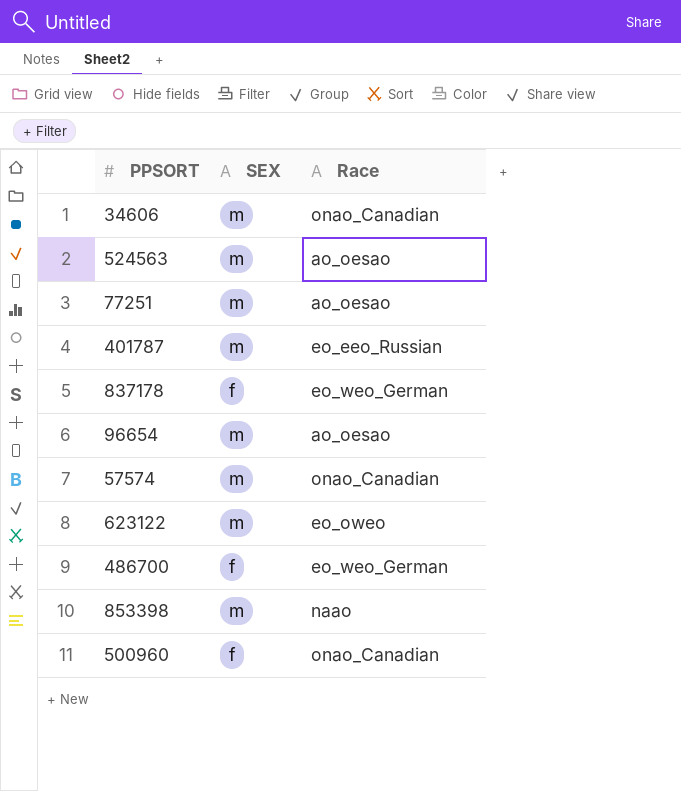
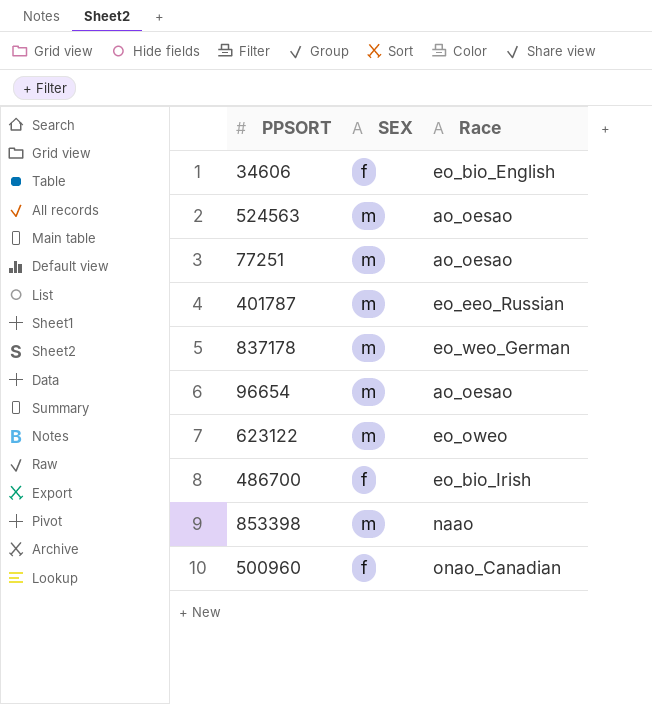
row 57574: m | onao_Canadian -> none
34606 | SEX: m -> f
34606 | Race: onao_Canadian -> eo_bio_English
837178 | SEX: f -> m
486700 | Race: eo_weo_German -> eo_bio_Irish

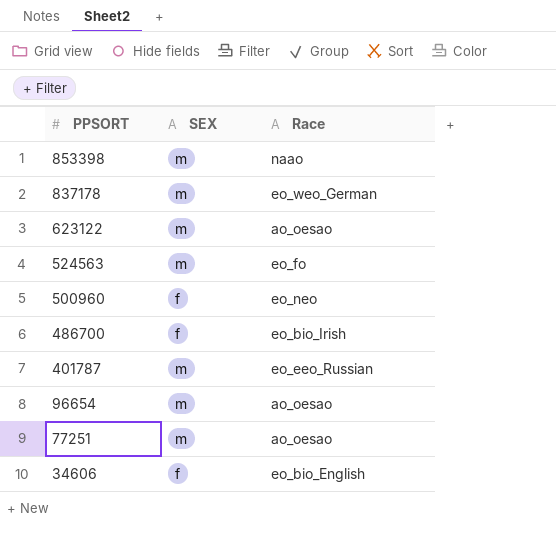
row order: none -> PPSORT descending
623122 | Race: eo_oweo -> ao_oesao
524563 | Race: ao_oesao -> eo_fo
500960 | Race: onao_Canadian -> eo_neo

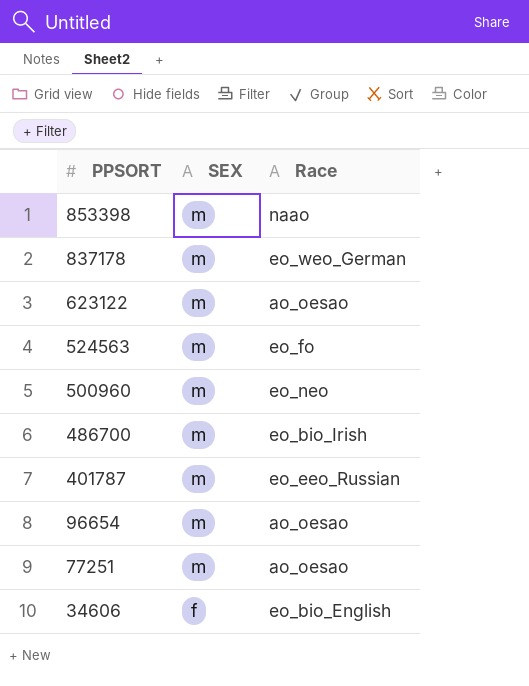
500960 | SEX: f -> m
486700 | SEX: f -> m

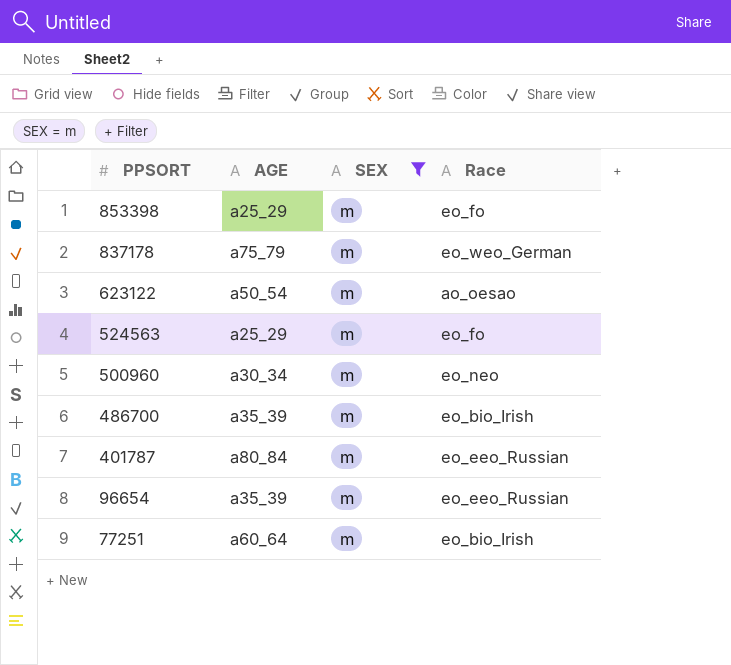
filter: none -> SEX = m
column AGE | position: none -> 2
853398 | Race: naao -> eo_fo
96654 | Race: ao_oesao -> eo_eeo_Russian
77251 | Race: ao_oesao -> eo_bio_Irish

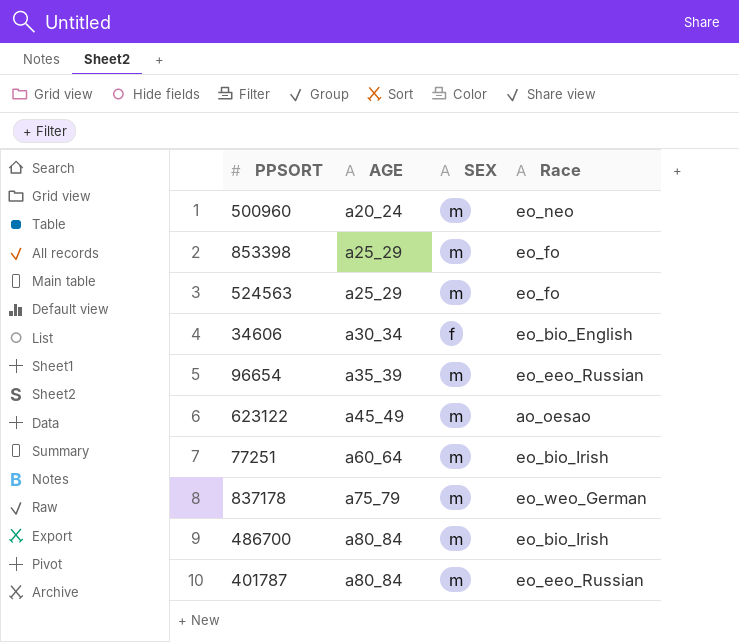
filter: SEX = m -> none
row order: PPSORT descending -> AGE ascending
500960 | AGE: a30_34 -> a20_24
623122 | AGE: a50_54 -> a45_49
486700 | AGE: a35_39 -> a80_84

